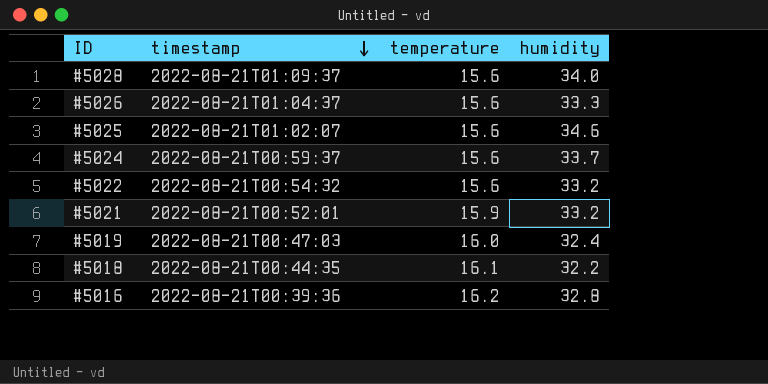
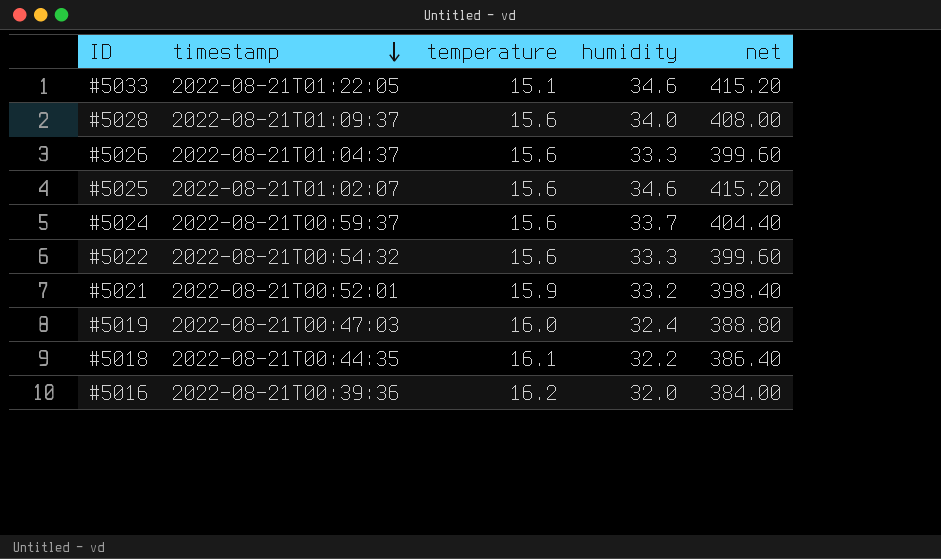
column net | formula: none -> [humidity] * 12
row #5033: none -> 2022-08-21T01:22:05 | 15.1 | 34.6 | 415.20
#5022 | humidity: 33.2 -> 33.3
#5016 | humidity: 32.8 -> 32.0

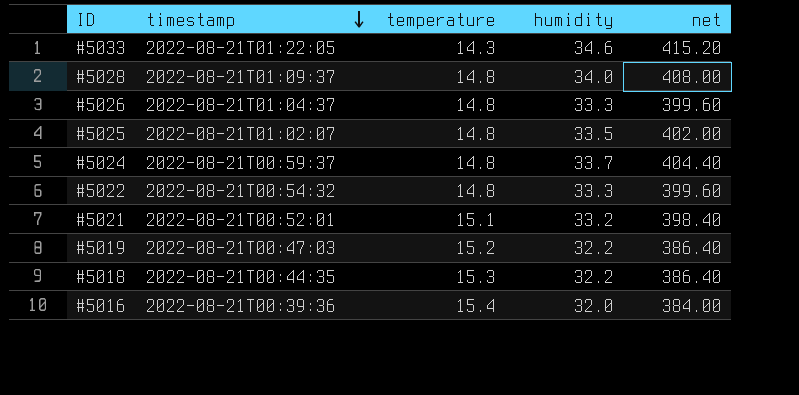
#5033 | temperature: 15.1 -> 14.3
#5028 | temperature: 15.6 -> 14.8
#5026 | temperature: 15.6 -> 14.8
#5025 | temperature: 15.6 -> 14.8
#5025 | humidity: 34.6 -> 33.5
#5025 | net: 415.20 -> 402.00
#5024 | temperature: 15.6 -> 14.8
#5022 | temperature: 15.6 -> 14.8
#5021 | temperature: 15.9 -> 15.1
#5019 | temperature: 16.0 -> 15.2
#5019 | humidity: 32.4 -> 32.2
#5019 | net: 388.80 -> 386.40
#5018 | temperature: 16.1 -> 15.3
#5016 | temperature: 16.2 -> 15.4

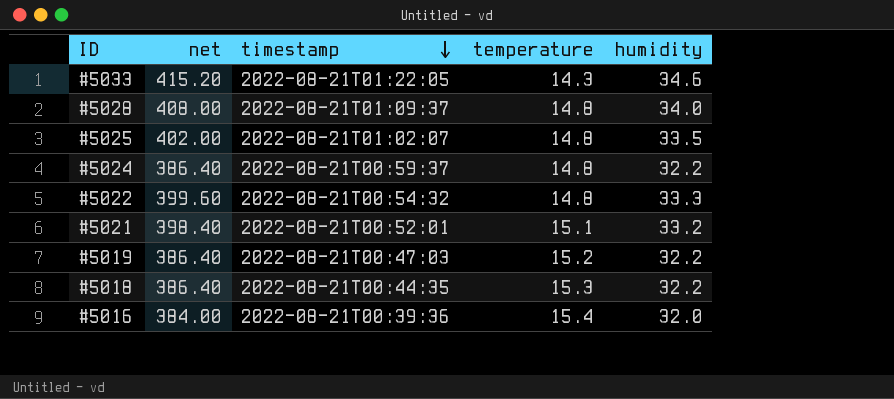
column net | position: 5 -> 2
row #5026: 2022-08-21T01:04:37 | 14.8 | 33.3 | 399.60 -> none
#5024 | net: 404.40 -> 386.40
#5024 | humidity: 33.7 -> 32.2

